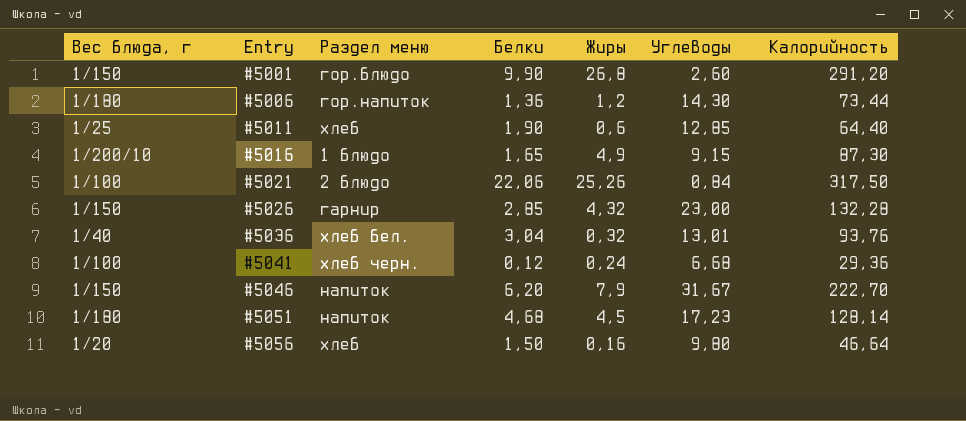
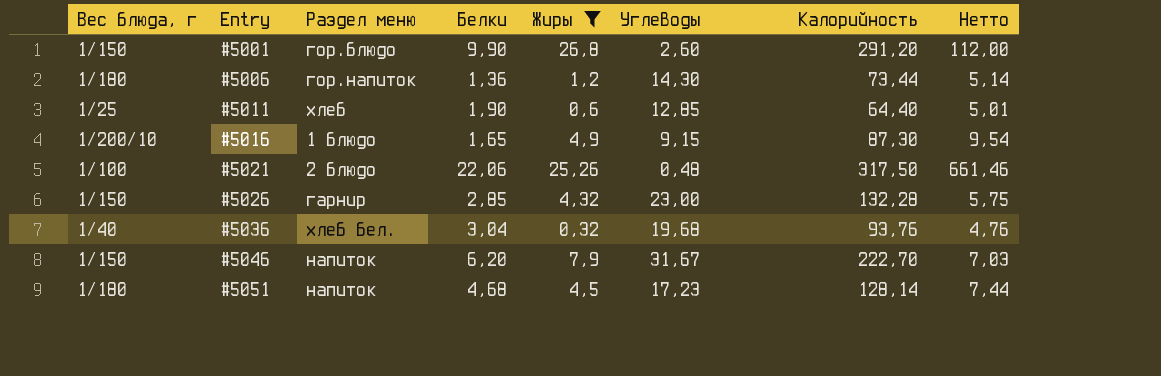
filter: none -> Жиры >= 0,32
column Нетто | formula: none -> [Калорийность] / [Углеводы]
#5021 | Углеводы: 0,84 -> 0,48
#5036 | Углеводы: 13,01 -> 19,68

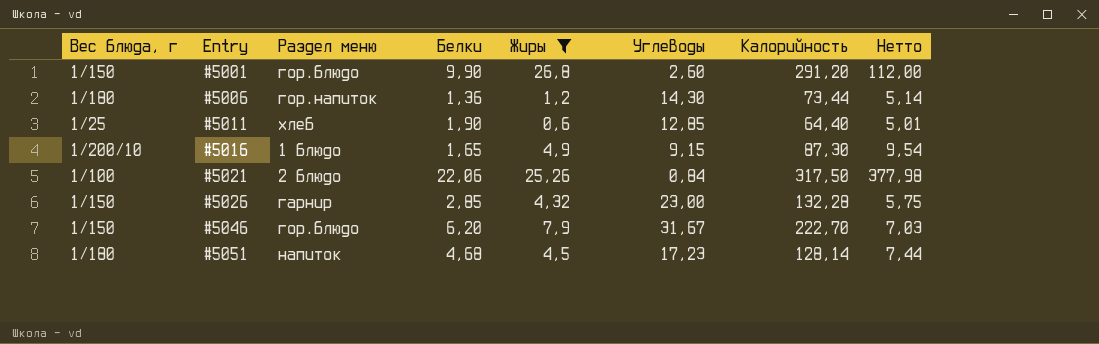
row #5036: 1/40 | хлеб бел. | 3,04 | 0,32 | 19,68 | 93,76 | 4,76 -> none
#5021 | Углеводы: 0,48 -> 0,84
#5021 | Нетто: 661,46 -> 377,98
#5046 | Раздел меню: напиток -> гор.блюдо

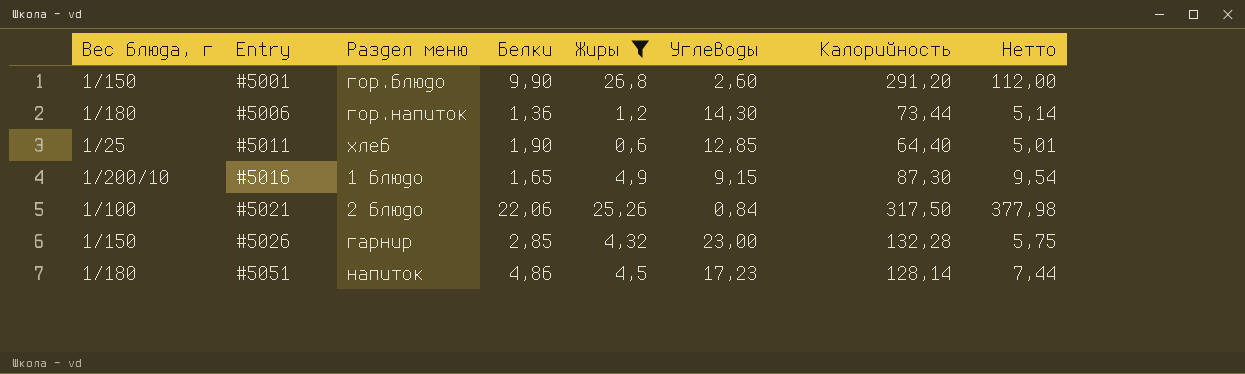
row #5046: 1/150 | гор.блюдо | 6,20 | 7,9 | 31,67 | 222,70 | 7,03 -> none
#5051 | Белки: 4,68 -> 4,86

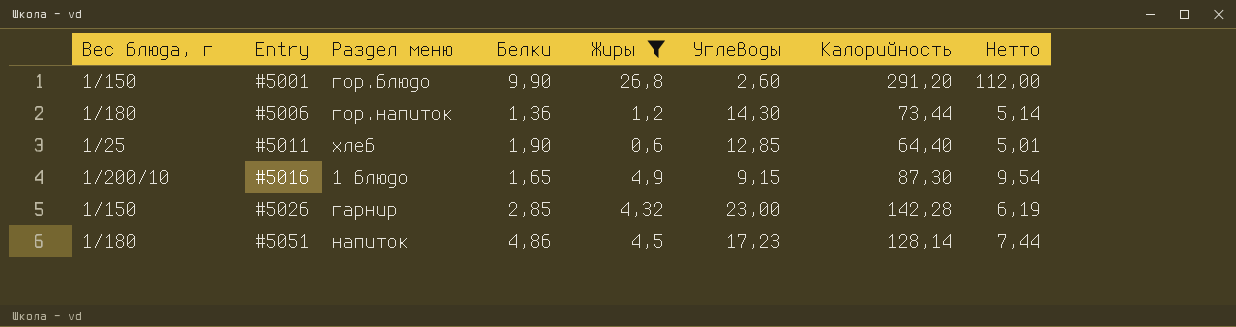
row #5021: 1/100 | 2 блюдо | 22,06 | 25,26 | 0,84 | 317,50 | 377,98 -> none
#5026 | Калорийность: 132,28 -> 142,28
#5026 | Нетто: 5,75 -> 6,19

